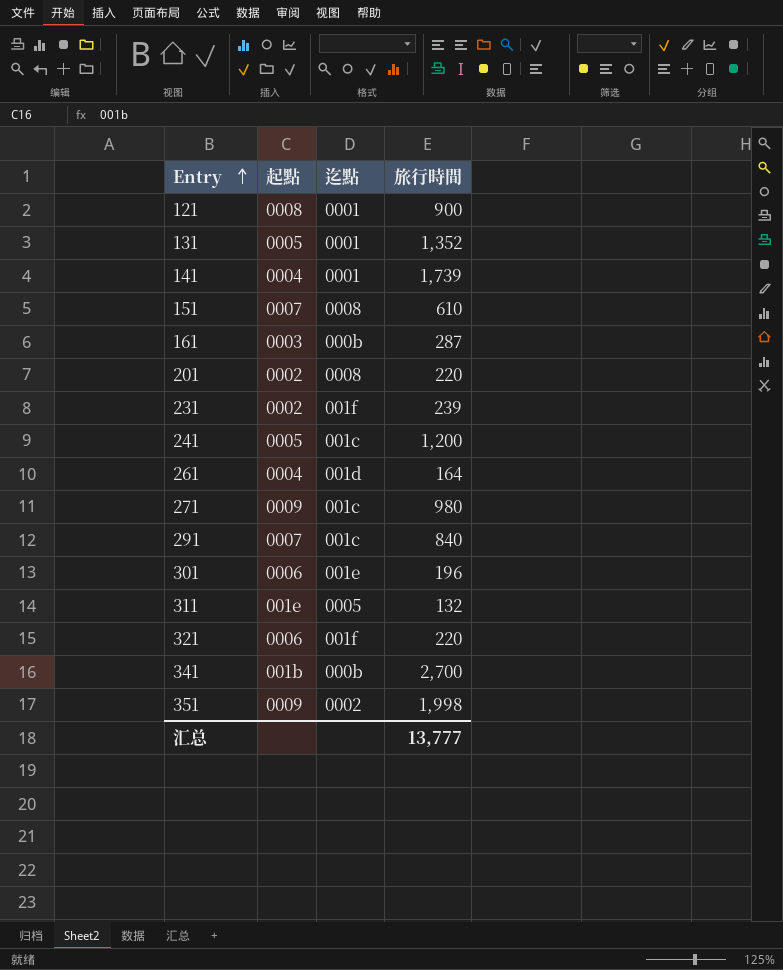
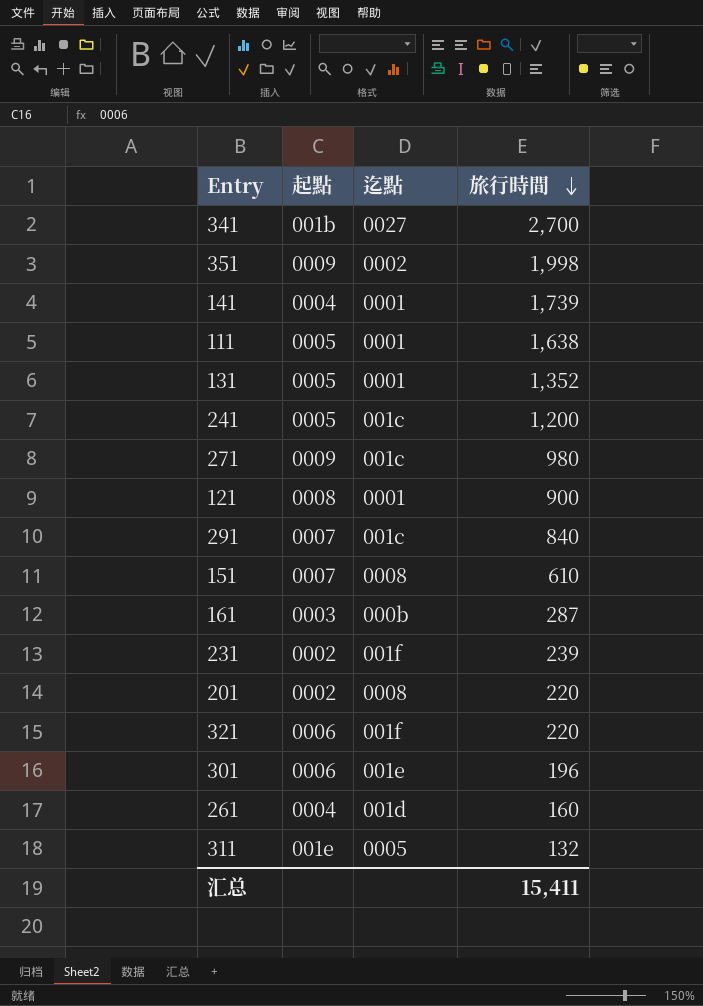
row order: Entry ascending -> 旅行時間 descending
341 | 迄點: 000b -> 0027
row 111: none -> 0005 | 0001 | 1,638
261 | 旅行時間: 164 -> 160
汇总 | 旅行時間: 13,777 -> 15,411

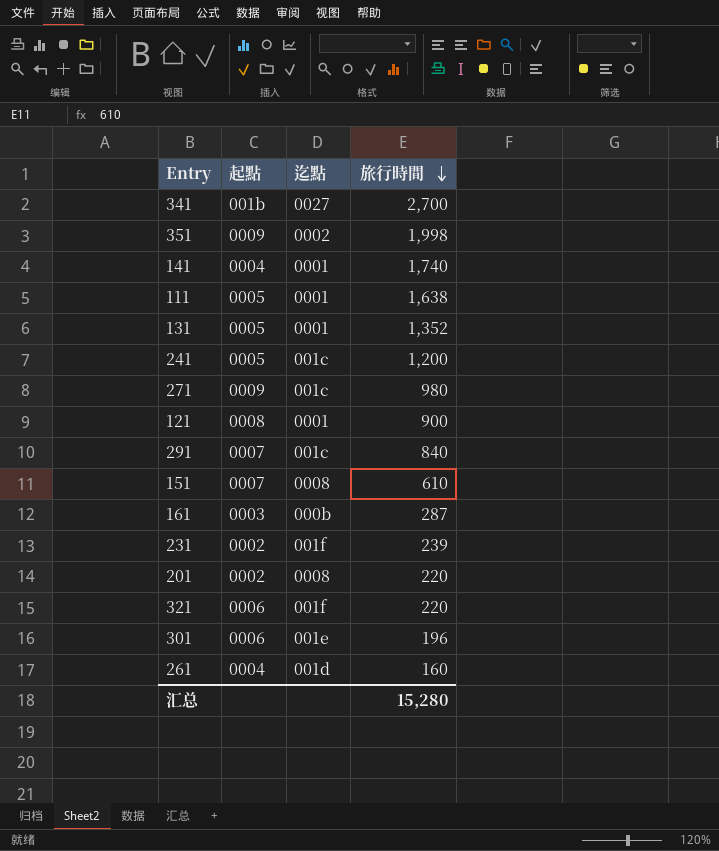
row 311: 001e | 0005 | 132 -> none
141 | 旅行時間: 1,739 -> 1,740
汇总 | 旅行時間: 15,411 -> 15,280

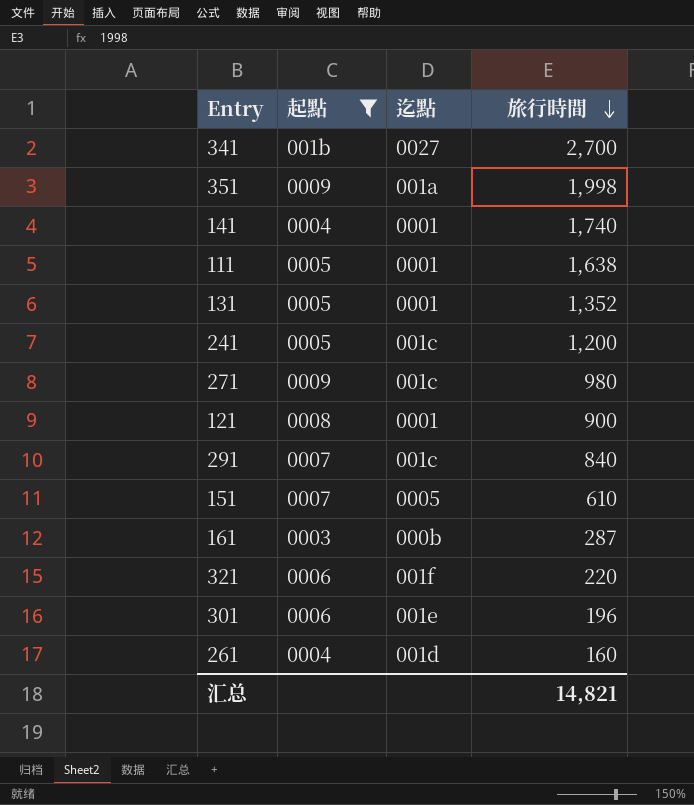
filter: none -> 起點 != 0002
351 | 迄點: 0002 -> 001a
151 | 迄點: 0008 -> 0005
汇总 | 旅行時間: 15,280 -> 14,821

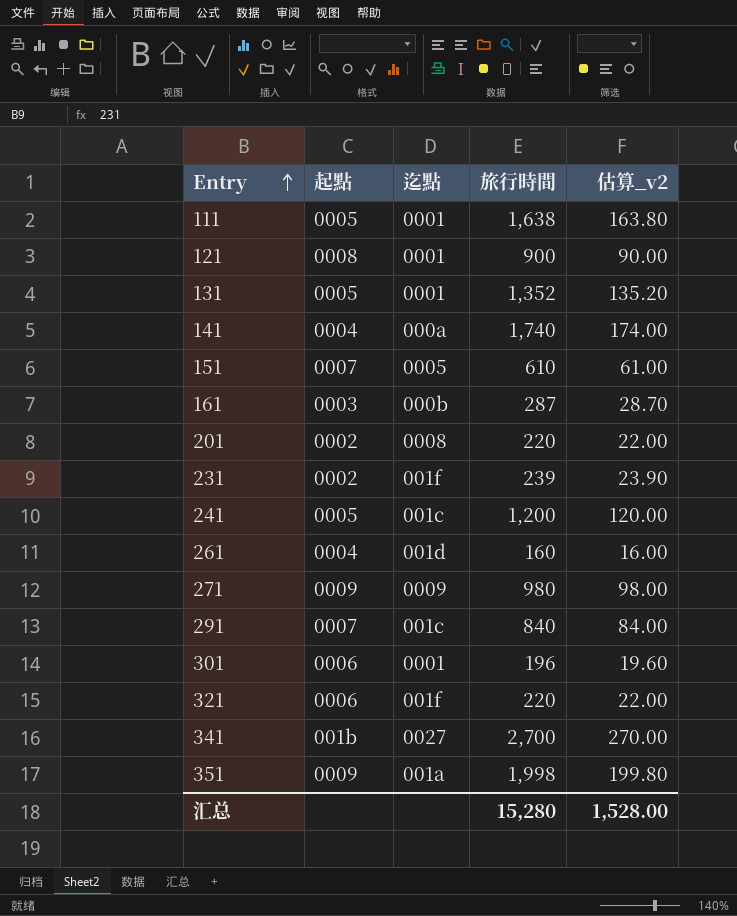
filter: 起點 != 0002 -> none
row order: 旅行時間 descending -> Entry ascending
column 估算_v2 | formula: none -> [旅行時間] * 0.1
141 | 迄點: 0001 -> 000a
271 | 迄點: 001c -> 0009
301 | 迄點: 001e -> 0001
汇总 | 旅行時間: 14,821 -> 15,280

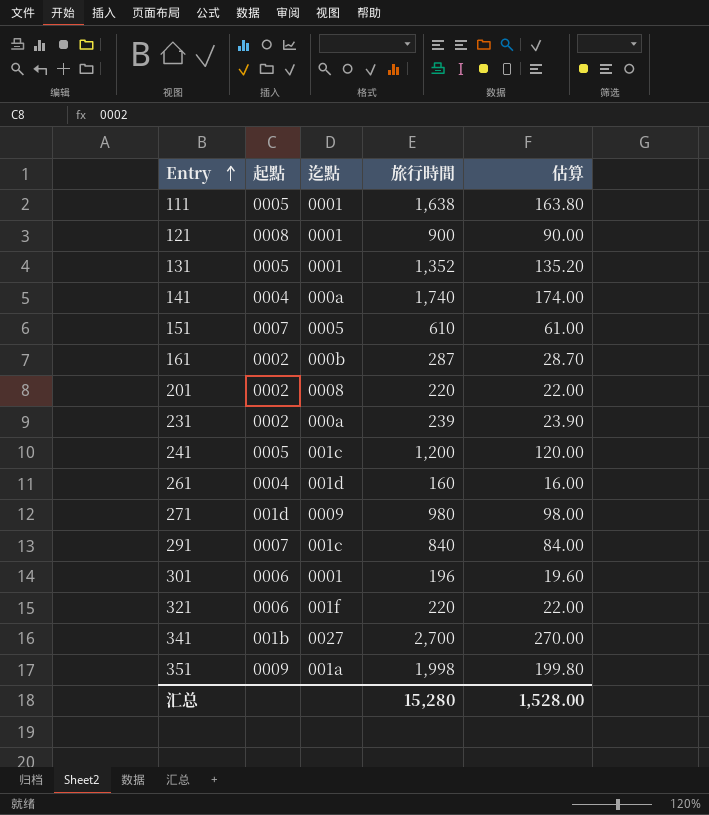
column name: 估算_v2 -> 估算
161 | 起點: 0003 -> 0002
231 | 迄點: 001f -> 000a
271 | 起點: 0009 -> 001d

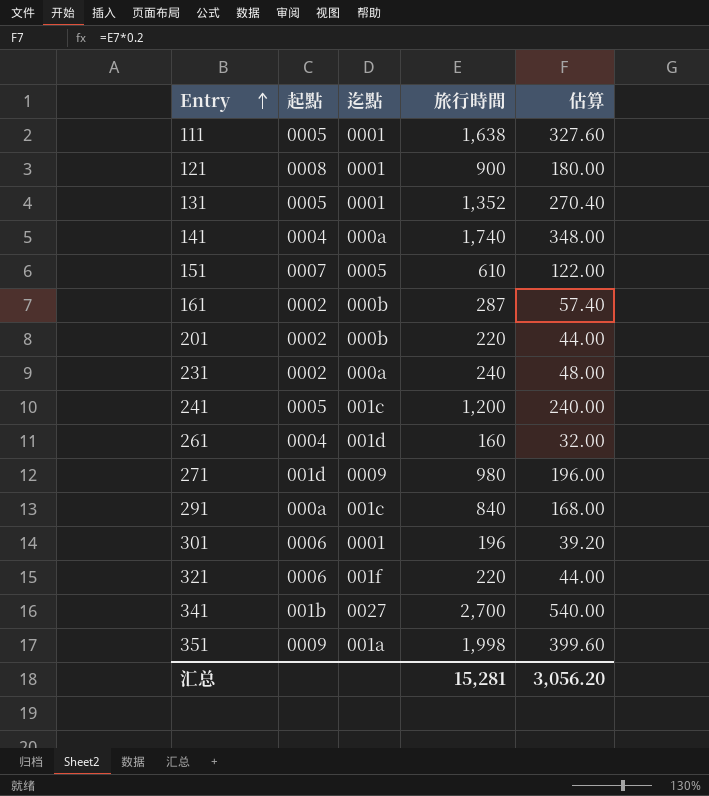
column 估算 | formula: [旅行時間] * 0.1 -> [旅行時間] * 0.2
201 | 迄點: 0008 -> 000b
231 | 旅行時間: 239 -> 240
291 | 起點: 0007 -> 000a
汇总 | 旅行時間: 15,280 -> 15,281
汇总 | 估算: 1,528.00 -> 3,056.20

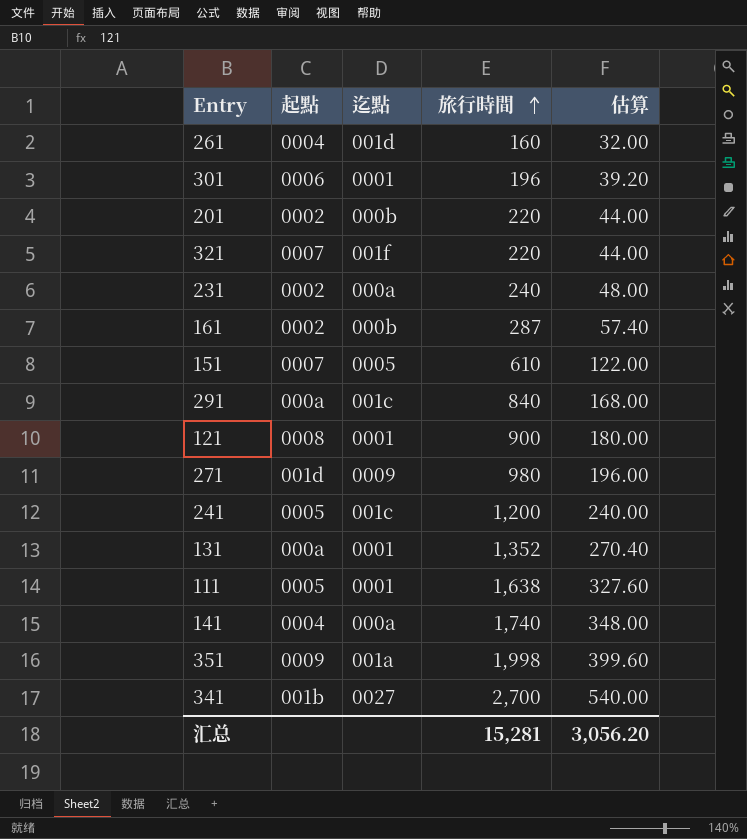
row order: Entry ascending -> 旅行時間 ascending
321 | 起點: 0006 -> 0007
131 | 起點: 0005 -> 000a

